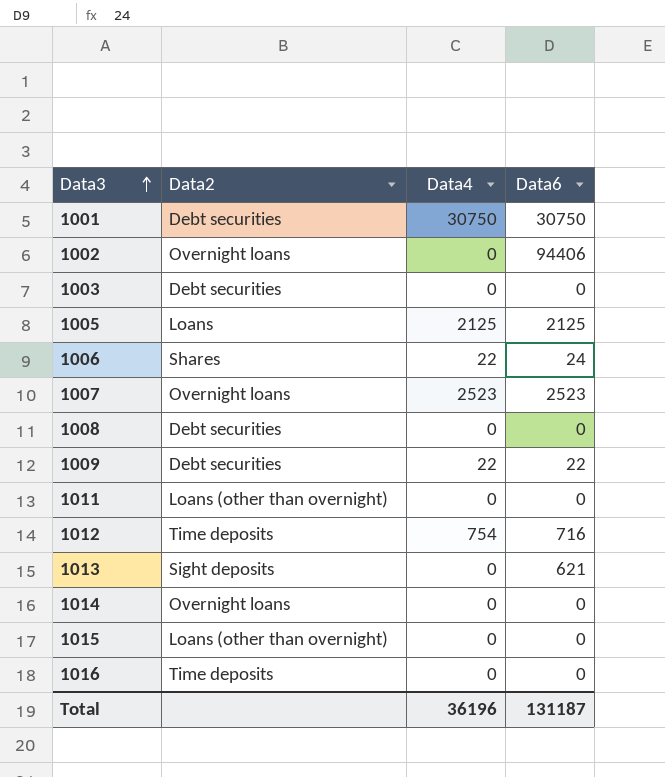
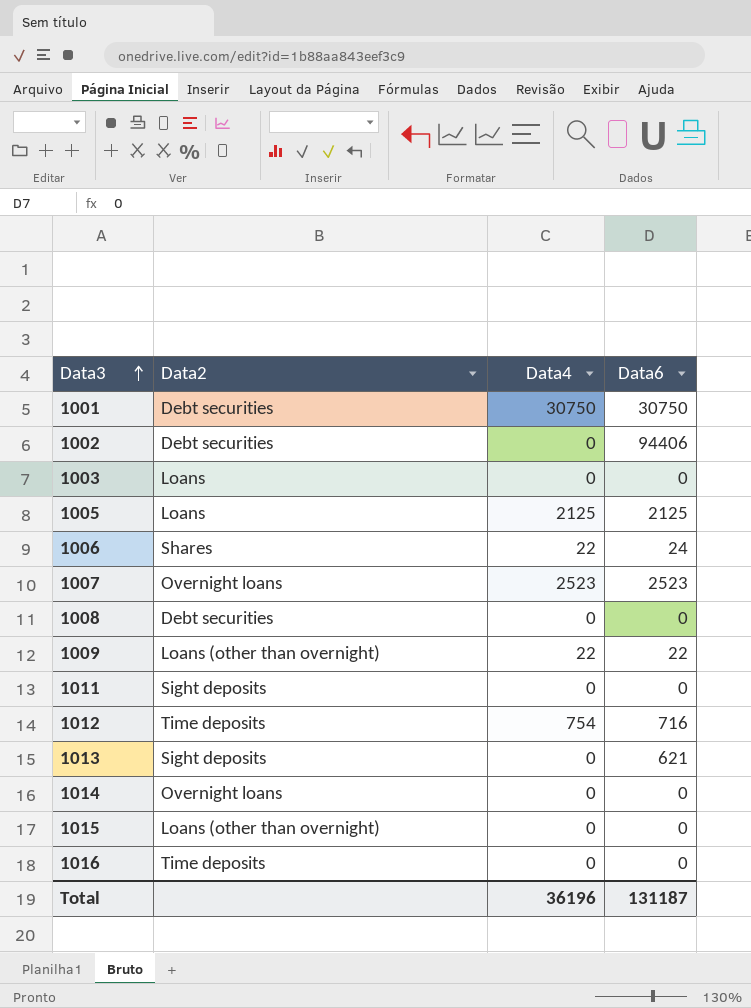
1002 | Data2: Overnight loans -> Debt securities
1003 | Data2: Debt securities -> Loans
1009 | Data2: Debt securities -> Loans (other than overnight)
1011 | Data2: Loans (other than overnight) -> Sight deposits

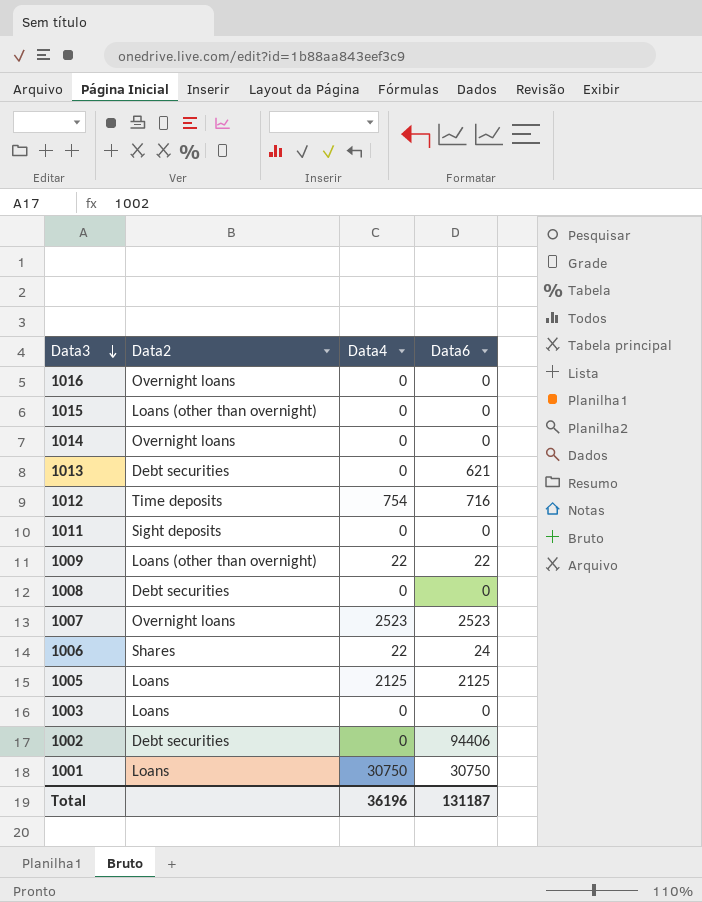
row order: Data3 ascending -> Data3 descending
1016 | Data2: Time deposits -> Overnight loans
1013 | Data2: Sight deposits -> Debt securities
1001 | Data2: Debt securities -> Loans

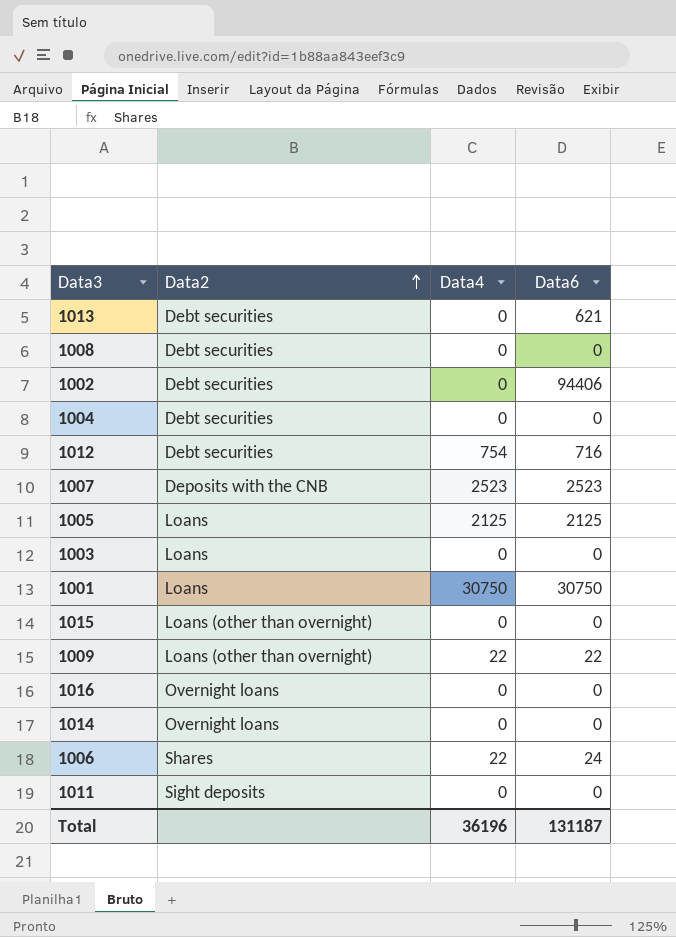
row order: Data3 descending -> Data2 ascending
row 1004: none -> Debt securities | 0 | 0
1012 | Data2: Time deposits -> Debt securities
1007 | Data2: Overnight loans -> Deposits with the CNB

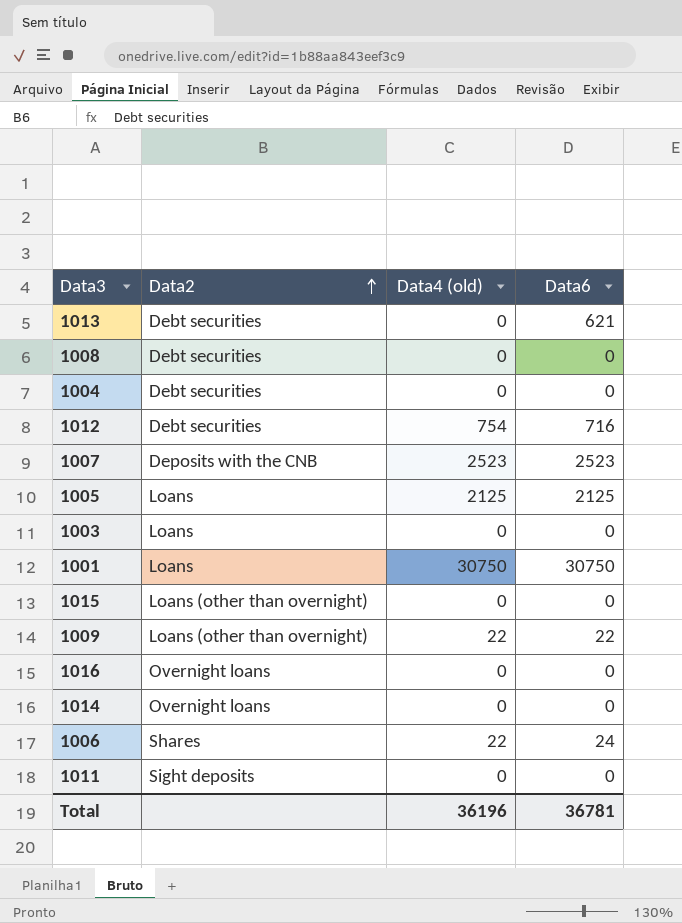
column name: Data4 -> Data4 (old)
row 1002: Debt securities | 0 | 94406 -> none
Total | Data6: 131187 -> 36781

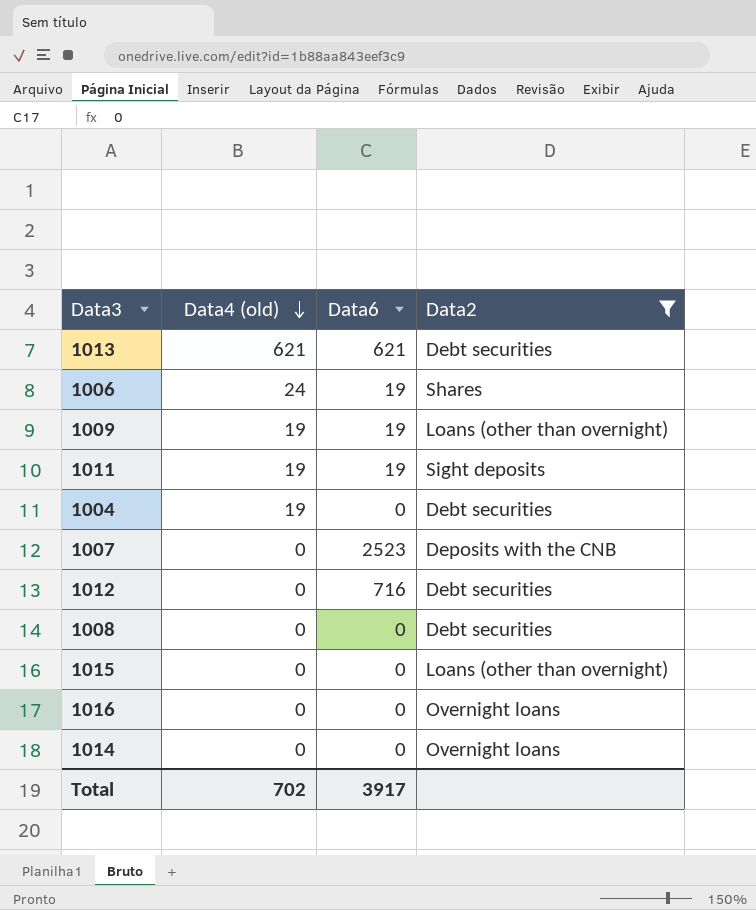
filter: none -> Data2 != Loans
row order: Data2 ascending -> Data4 (old) descending
column Data2 | position: 2 -> 4
1013 | Data4 (old): 0 -> 621
1006 | Data4 (old): 22 -> 24
1006 | Data6: 24 -> 19
1009 | Data4 (old): 22 -> 19
1009 | Data6: 22 -> 19
1011 | Data4 (old): 0 -> 19
1011 | Data6: 0 -> 19
1004 | Data4 (old): 0 -> 19
1007 | Data4 (old): 2523 -> 0
1012 | Data4 (old): 754 -> 0
Total | Data4 (old): 36196 -> 702
Total | Data6: 36781 -> 3917

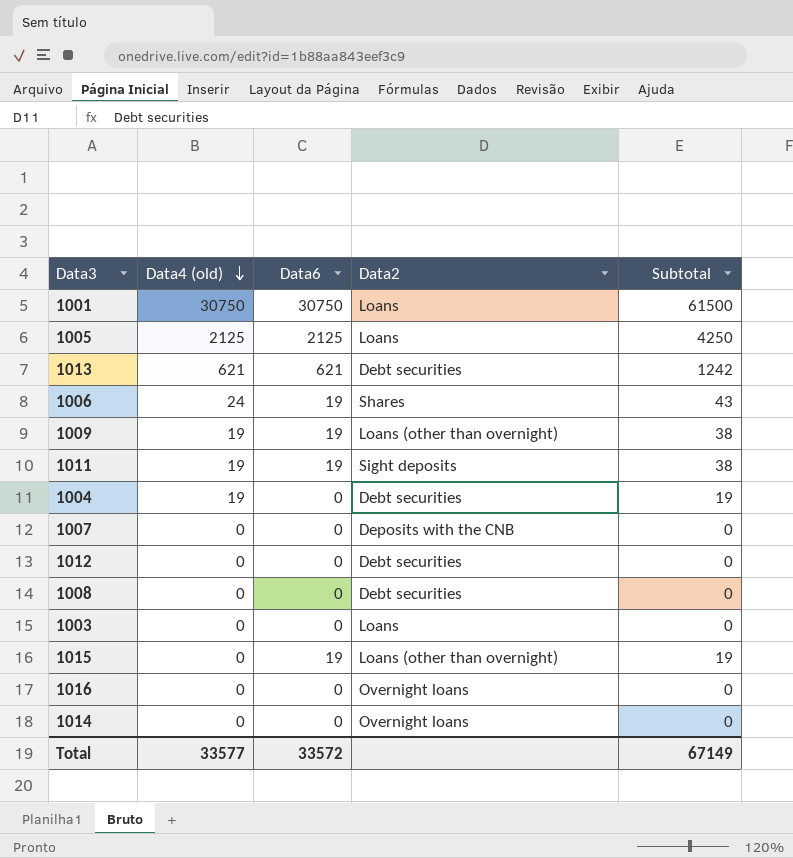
filter: Data2 != Loans -> none
column Subtotal | formula: none -> [Data4 (old)] + [Data6]
1007 | Data6: 2523 -> 0
1012 | Data6: 716 -> 0
1015 | Data6: 0 -> 19
Total | Data4 (old): 702 -> 33577
Total | Data6: 3917 -> 33572

